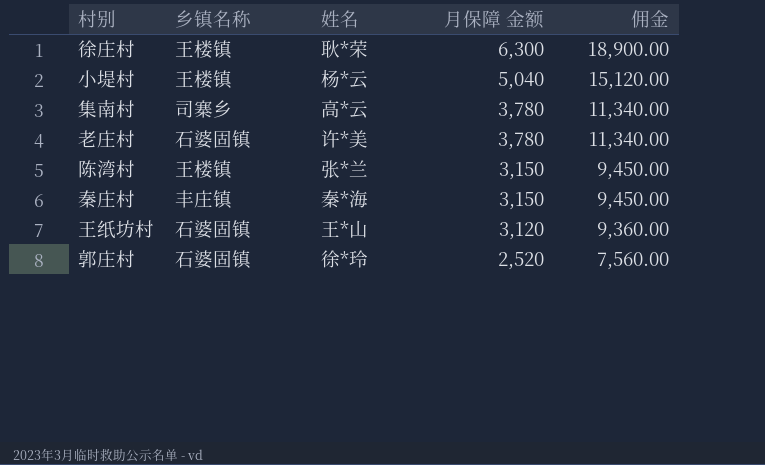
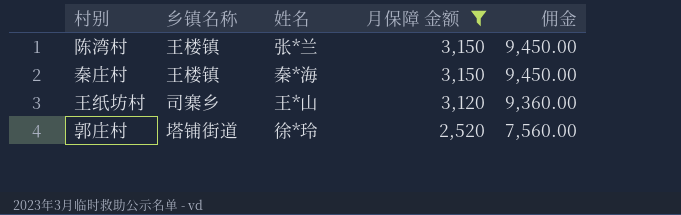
filter: none -> 月保障 金额 <= 3,150
秦庄村 | 乡镇名称: 丰庄镇 -> 王楼镇
王纸坊村 | 乡镇名称: 石婆固镇 -> 司寨乡
郭庄村 | 乡镇名称: 石婆固镇 -> 塔铺街道

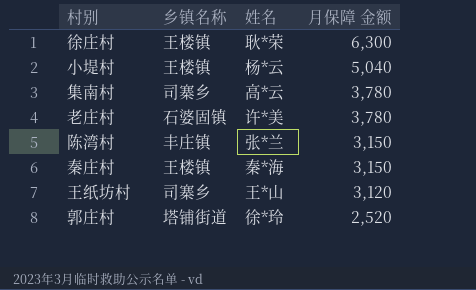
filter: 月保障 金额 <= 3,150 -> none
column 佣金 | formula: [月保障 金额] * 3 -> none
陈湾村 | 乡镇名称: 王楼镇 -> 丰庄镇

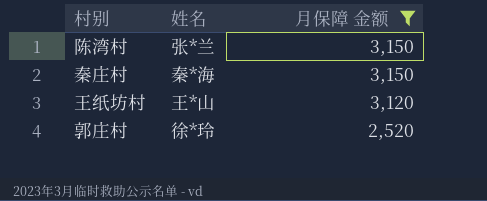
filter: none -> 月保障 金额 <= 3,150
column 乡镇名称 | position: 2 -> none

